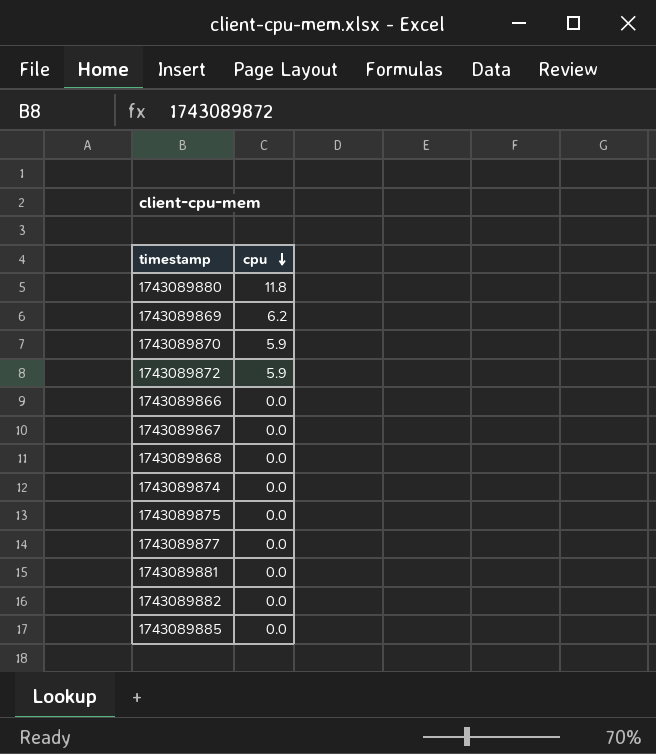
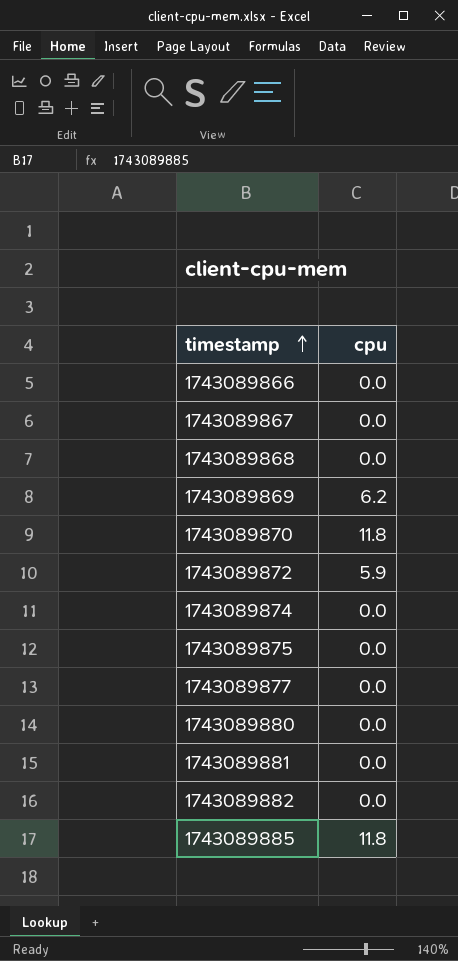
row order: cpu descending -> timestamp ascending
1743089870 | cpu: 5.9 -> 11.8
1743089880 | cpu: 11.8 -> 0.0
1743089885 | cpu: 0.0 -> 11.8

